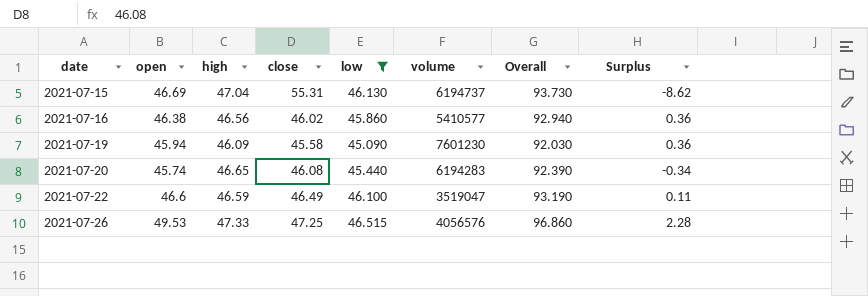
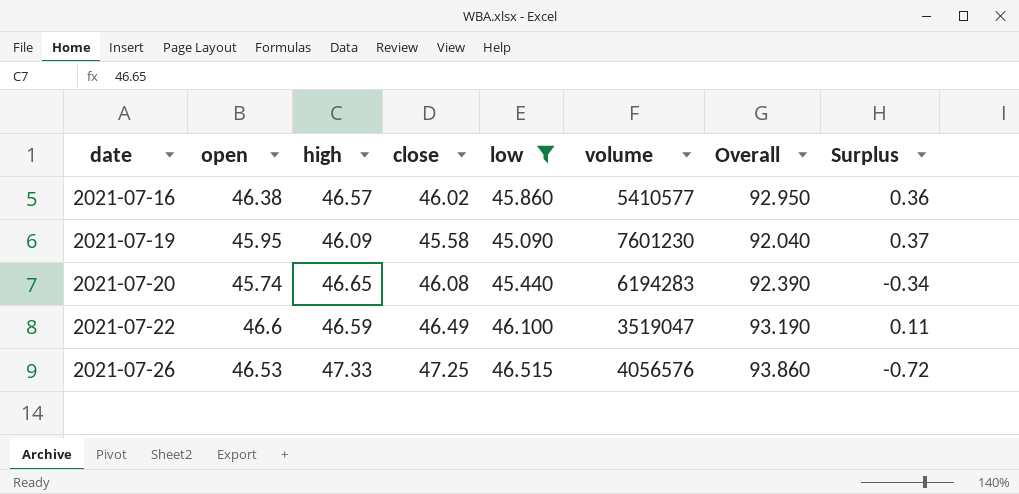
row 2021-07-15: 46.69 | 47.04 | 55.31 | 46.130 | 6194737 | 93.730 | -8.62 -> none
2021-07-16 | high: 46.56 -> 46.57
2021-07-16 | Overall: 92.940 -> 92.950
2021-07-19 | open: 45.94 -> 45.95
2021-07-19 | Overall: 92.030 -> 92.040
2021-07-19 | Surplus: 0.36 -> 0.37
2021-07-26 | open: 49.53 -> 46.53
2021-07-26 | Overall: 96.860 -> 93.860
2021-07-26 | Surplus: 2.28 -> -0.72

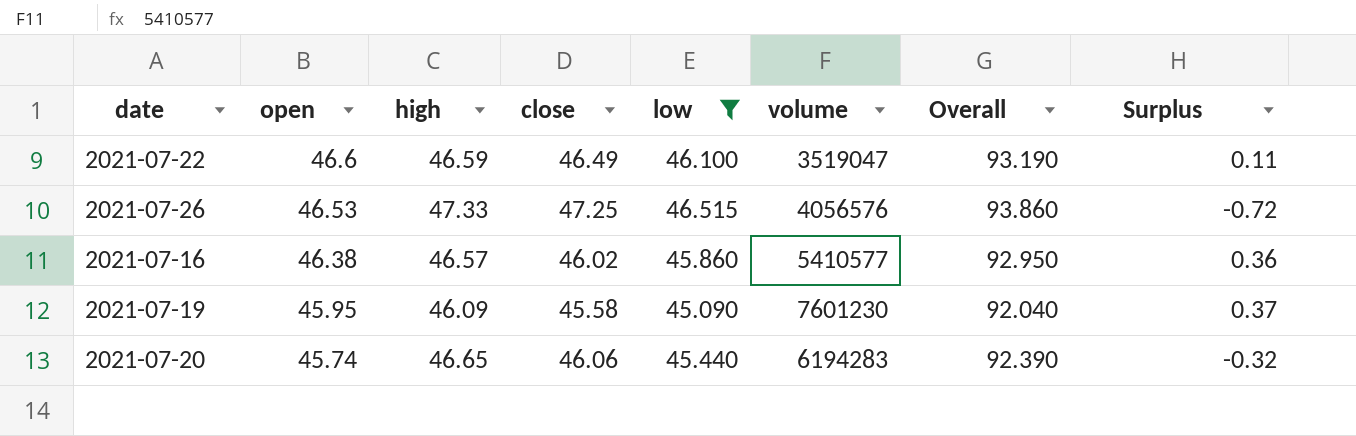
row order: date ascending -> open descending
2021-07-20 | close: 46.08 -> 46.06
2021-07-20 | Surplus: -0.34 -> -0.32

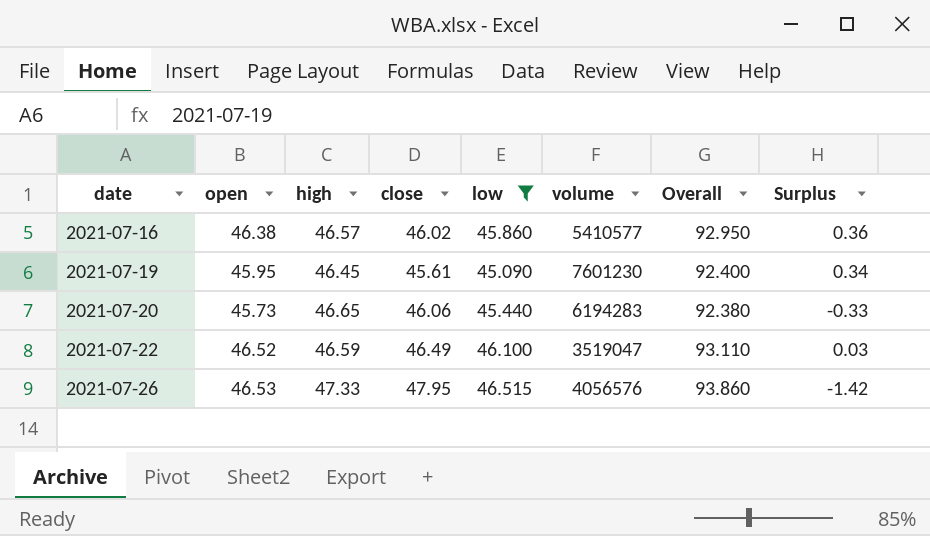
row order: open descending -> date ascending
2021-07-19 | high: 46.09 -> 46.45
2021-07-19 | close: 45.58 -> 45.61
2021-07-19 | Overall: 92.040 -> 92.400
2021-07-19 | Surplus: 0.37 -> 0.34
2021-07-20 | open: 45.74 -> 45.73
2021-07-20 | Overall: 92.390 -> 92.380
2021-07-20 | Surplus: -0.32 -> -0.33
2021-07-22 | open: 46.6 -> 46.52
2021-07-22 | Overall: 93.190 -> 93.110
2021-07-22 | Surplus: 0.11 -> 0.03
2021-07-26 | close: 47.25 -> 47.95
2021-07-26 | Surplus: -0.72 -> -1.42

